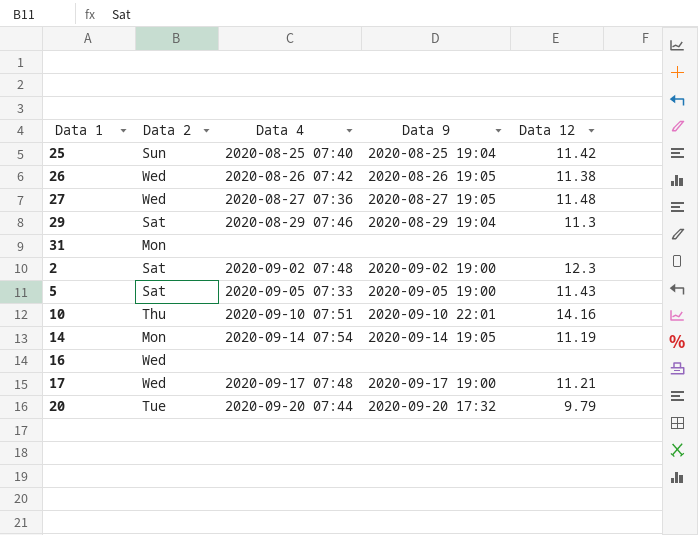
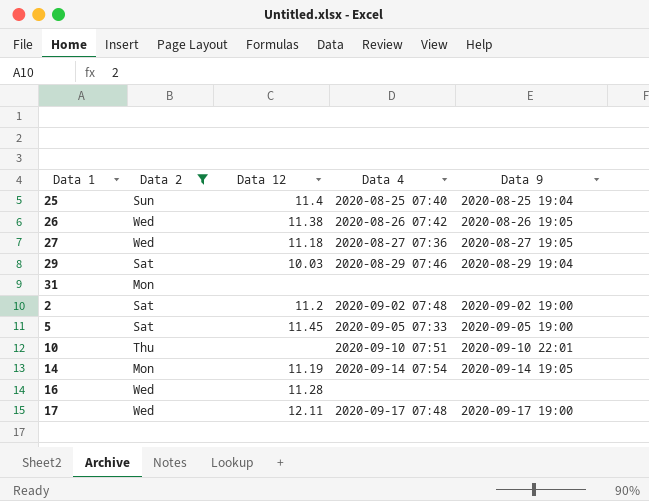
filter: none -> Data 2 != Tue
column Data 12 | position: 5 -> 3
25 | Data 12: 11.42 -> 11.4
27 | Data 12: 11.48 -> 11.18
29 | Data 12: 11.3 -> 10.03
2 | Data 12: 12.3 -> 11.2
5 | Data 12: 11.43 -> 11.45
10 | Data 12: 14.16 -> none
16 | Data 12: none -> 11.28
17 | Data 12: 11.21 -> 12.11

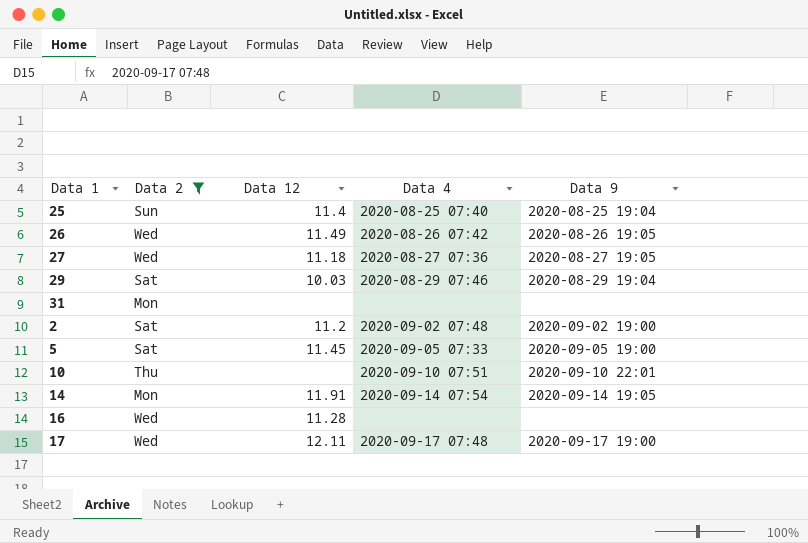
26 | Data 12: 11.38 -> 11.49
14 | Data 12: 11.19 -> 11.91

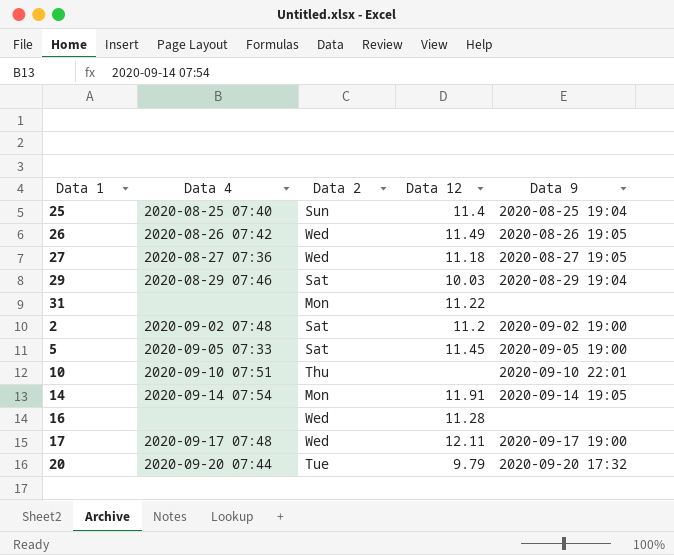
filter: Data 2 != Tue -> none
column Data 4 | position: 4 -> 2
31 | Data 12: none -> 11.22

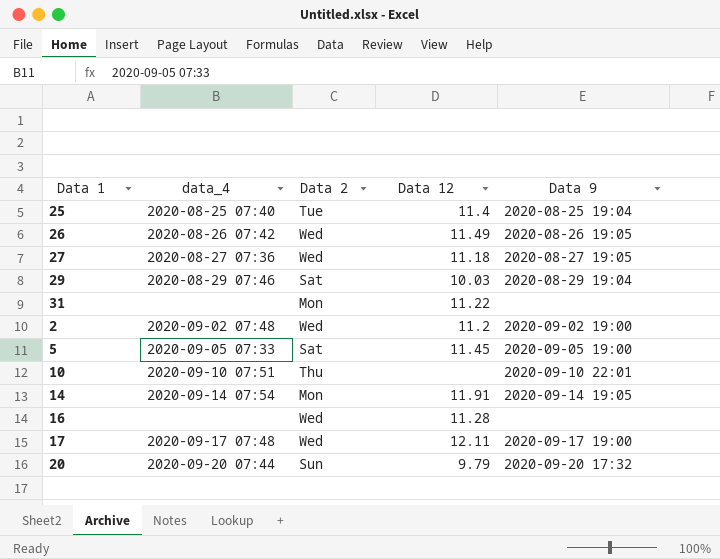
column name: Data 4 -> data_4
25 | Data 2: Sun -> Tue
2 | Data 2: Sat -> Wed
20 | Data 2: Tue -> Sun

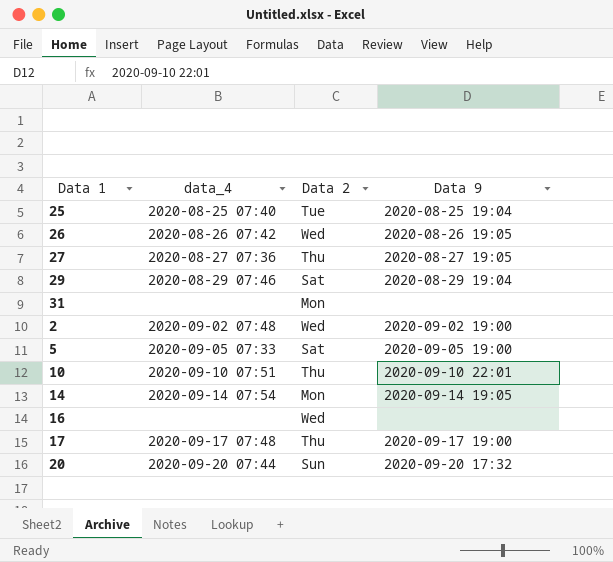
column Data 12 | position: 4 -> none
27 | Data 2: Wed -> Thu
17 | Data 2: Wed -> Thu

